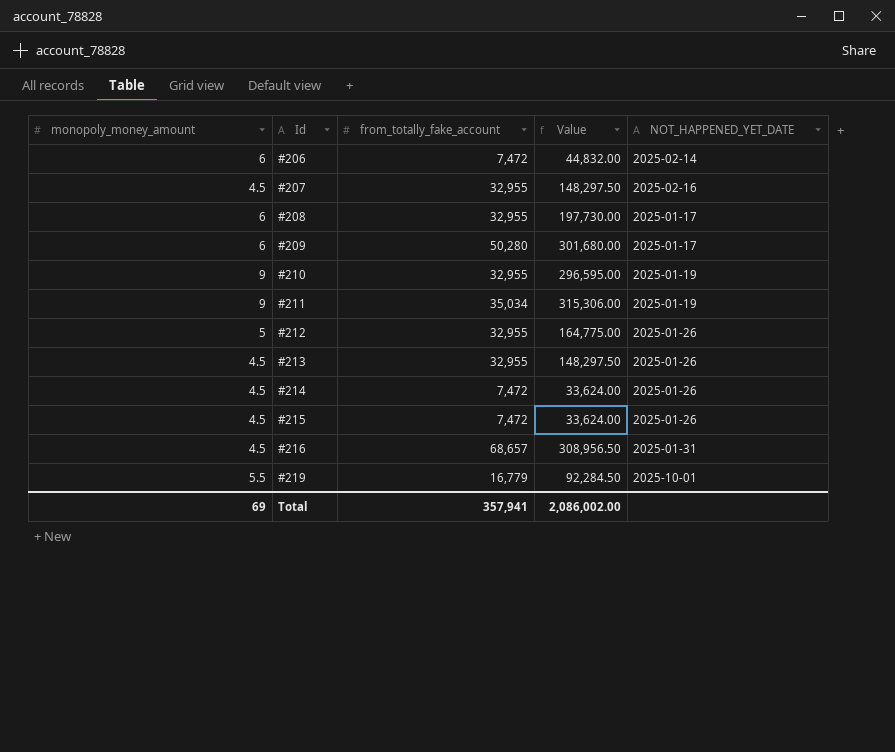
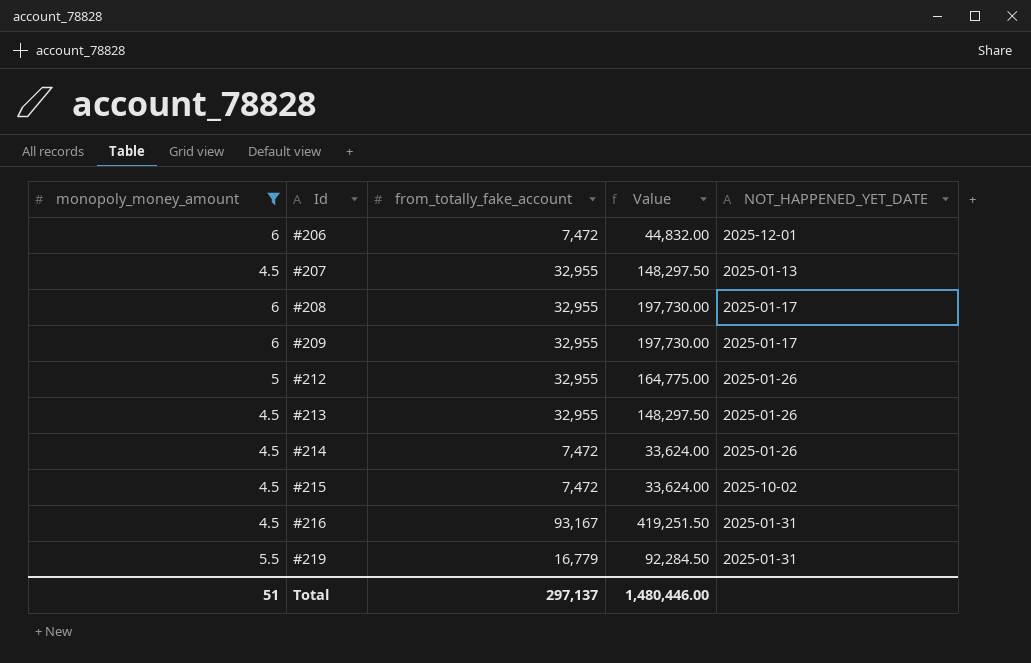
filter: none -> monopoly_money_amount != 9
#206 | NOT_HAPPENED_YET_DATE: 2025-02-14 -> 2025-12-01
#207 | NOT_HAPPENED_YET_DATE: 2025-02-16 -> 2025-01-13
#209 | from_totally_fake_account: 50,280 -> 32,955
#209 | Value: 301,680.00 -> 197,730.00
#215 | NOT_HAPPENED_YET_DATE: 2025-01-26 -> 2025-10-02
#216 | from_totally_fake_account: 68,657 -> 93,167
#216 | Value: 308,956.50 -> 419,251.50
#219 | NOT_HAPPENED_YET_DATE: 2025-10-01 -> 2025-01-31
Total | monopoly_money_amount: 69 -> 51
Total | from_totally_fake_account: 357,941 -> 297,137
Total | Value: 2,086,002.00 -> 1,480,446.00

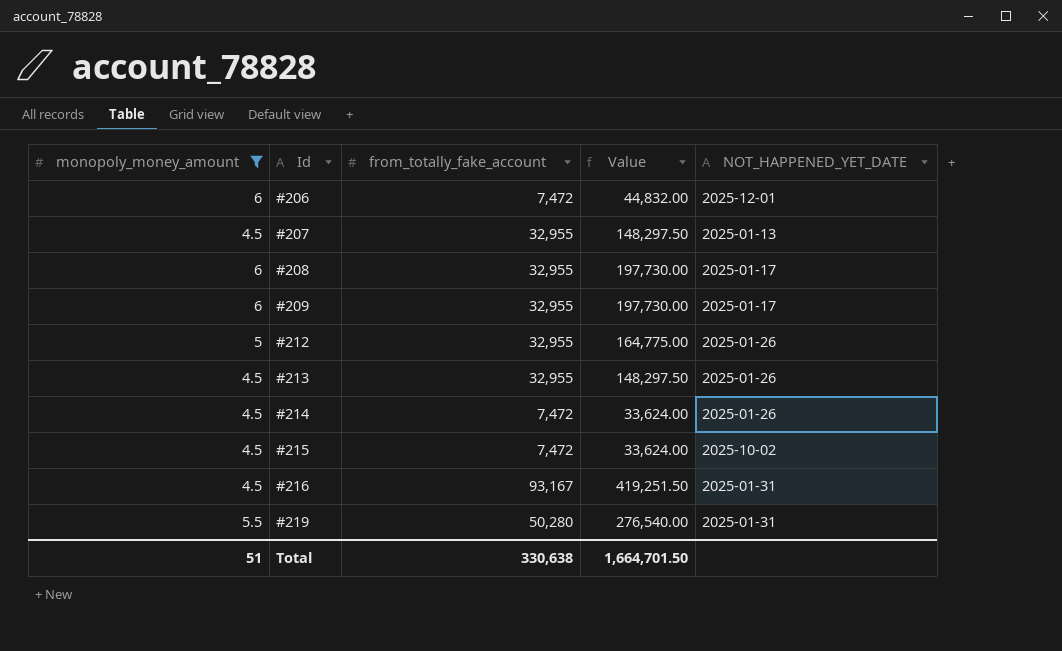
#219 | from_totally_fake_account: 16,779 -> 50,280
#219 | Value: 92,284.50 -> 276,540.00
Total | from_totally_fake_account: 297,137 -> 330,638
Total | Value: 1,480,446.00 -> 1,664,701.50

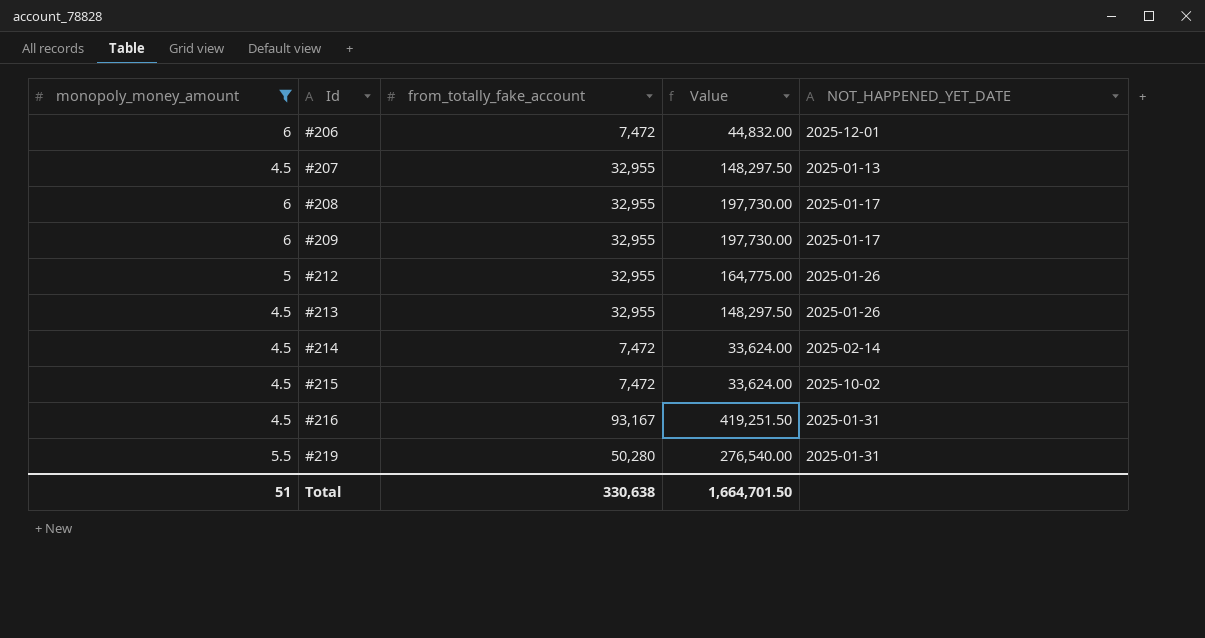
#214 | NOT_HAPPENED_YET_DATE: 2025-01-26 -> 2025-02-14

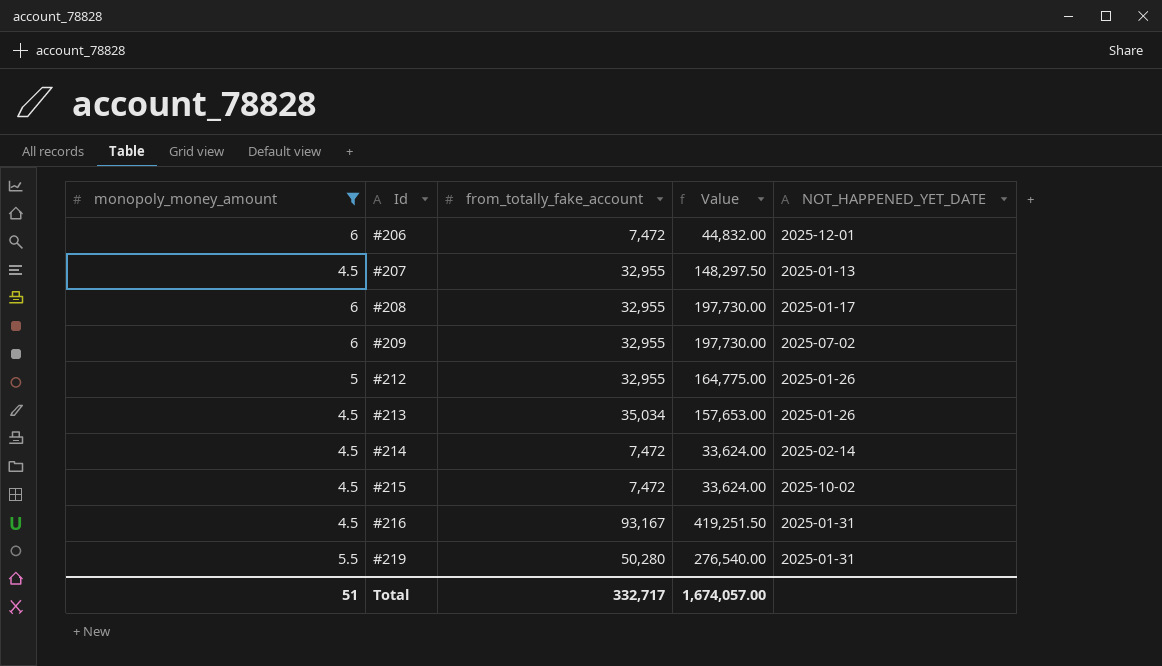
#209 | NOT_HAPPENED_YET_DATE: 2025-01-17 -> 2025-07-02
#213 | from_totally_fake_account: 32,955 -> 35,034
#213 | Value: 148,297.50 -> 157,653.00
Total | from_totally_fake_account: 330,638 -> 332,717
Total | Value: 1,664,701.50 -> 1,674,057.00

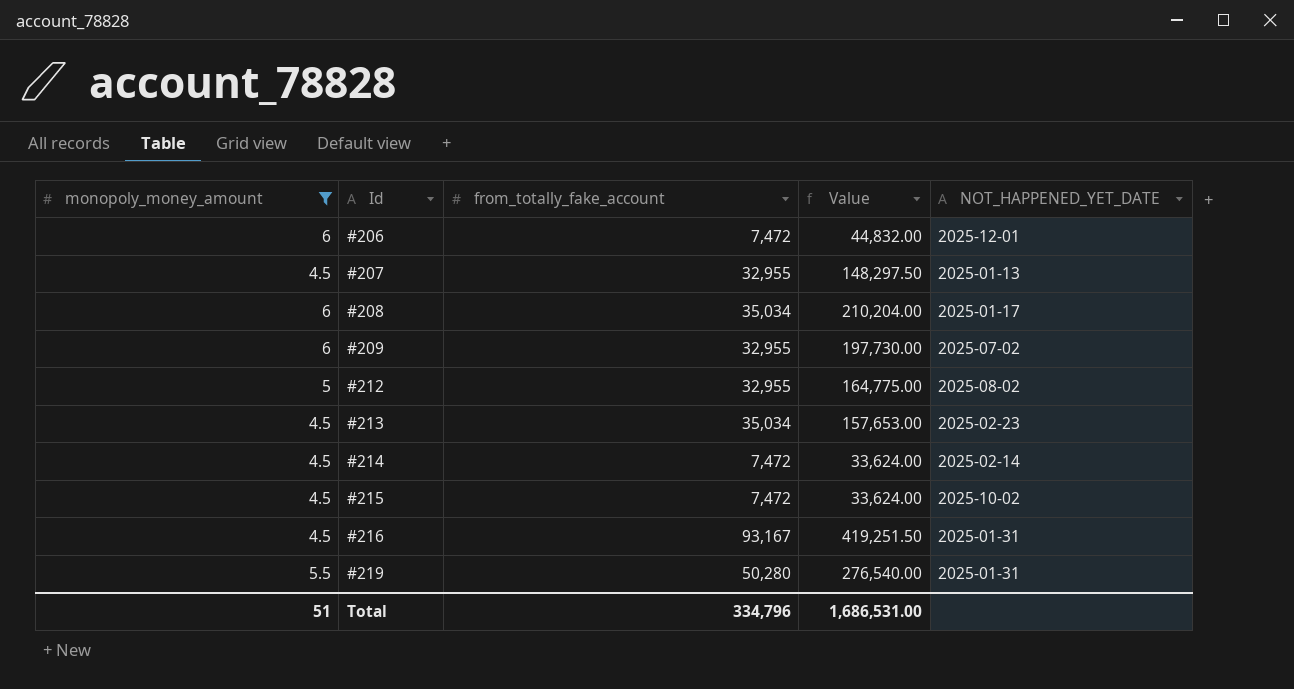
#208 | from_totally_fake_account: 32,955 -> 35,034
#208 | Value: 197,730.00 -> 210,204.00
#212 | NOT_HAPPENED_YET_DATE: 2025-01-26 -> 2025-08-02
#213 | NOT_HAPPENED_YET_DATE: 2025-01-26 -> 2025-02-23
Total | from_totally_fake_account: 332,717 -> 334,796
Total | Value: 1,674,057.00 -> 1,686,531.00

